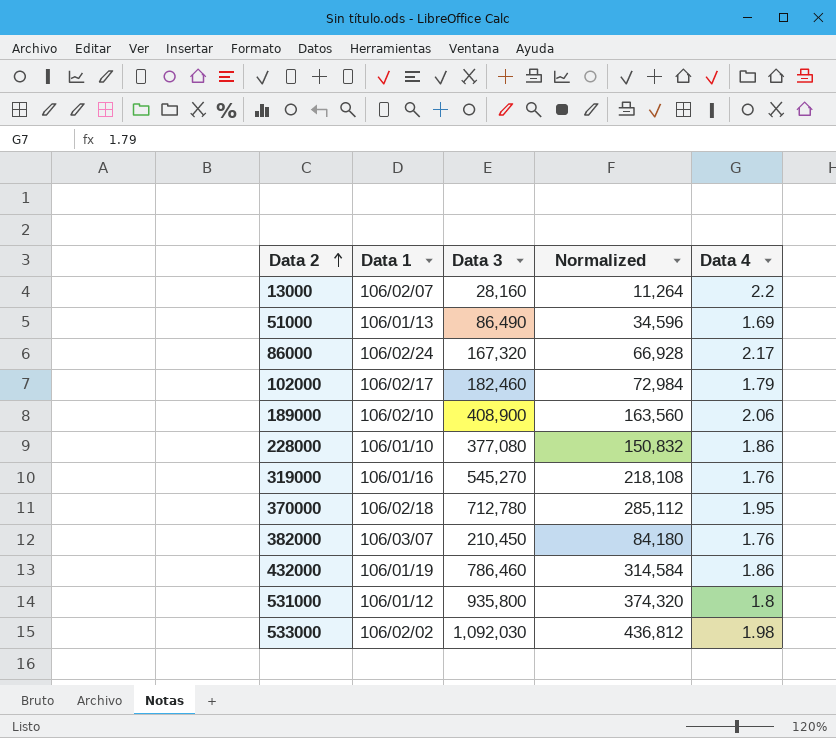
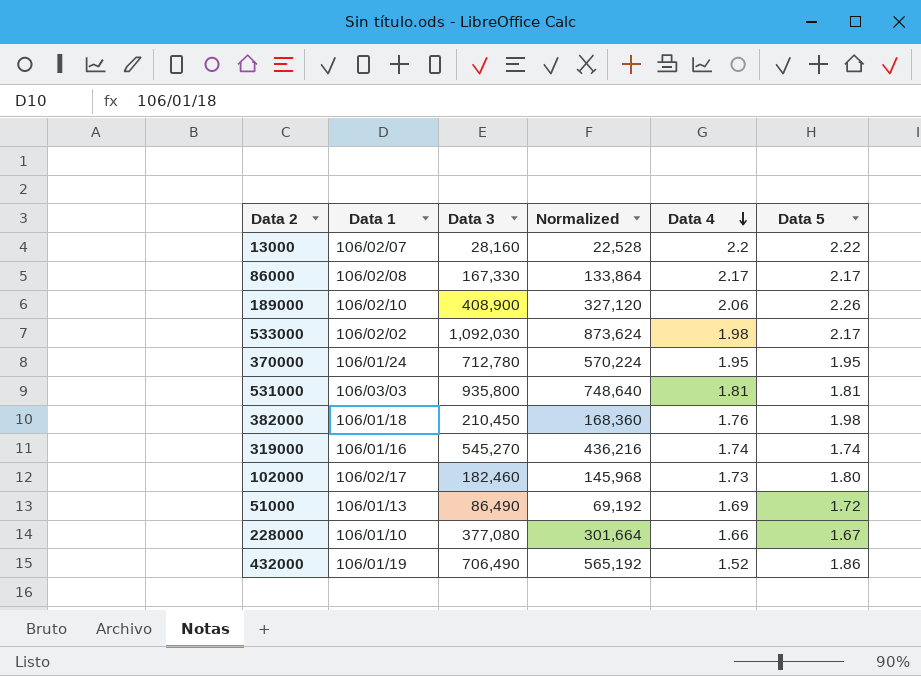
row order: Data 2 ascending -> Data 4 descending
column Normalized | formula: [Data 3] * 0.4 -> [Data 3] * 0.8
column Data 5 | position: none -> 6
86000 | Data 1: 106/02/24 -> 106/02/08
86000 | Data 3: 167,320 -> 167,330
370000 | Data 1: 106/02/18 -> 106/01/24
531000 | Data 1: 106/01/12 -> 106/03/03
531000 | Data 4: 1.8 -> 1.81
382000 | Data 1: 106/03/07 -> 106/01/18
319000 | Data 4: 1.76 -> 1.74
102000 | Data 4: 1.79 -> 1.73
228000 | Data 4: 1.86 -> 1.66
432000 | Data 3: 786,460 -> 706,490
432000 | Data 4: 1.86 -> 1.52

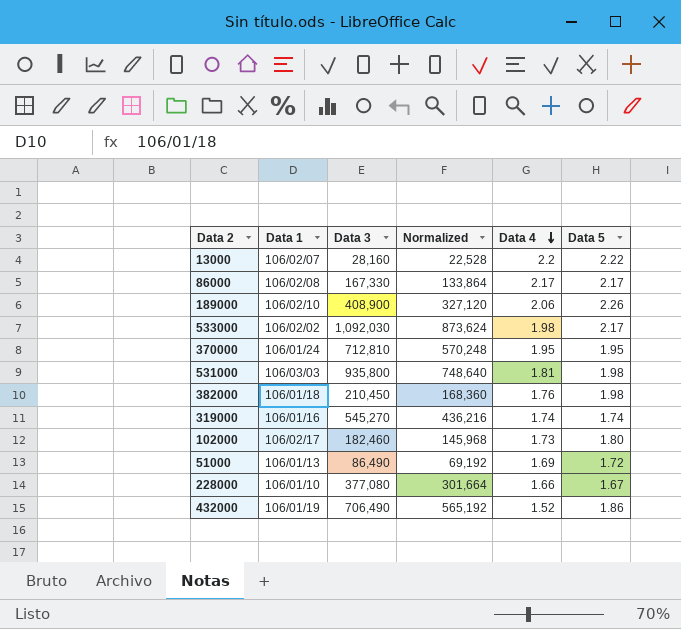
370000 | Data 3: 712,780 -> 712,810
370000 | Normalized: 570,224 -> 570,248
531000 | Data 5: 1.81 -> 1.98

